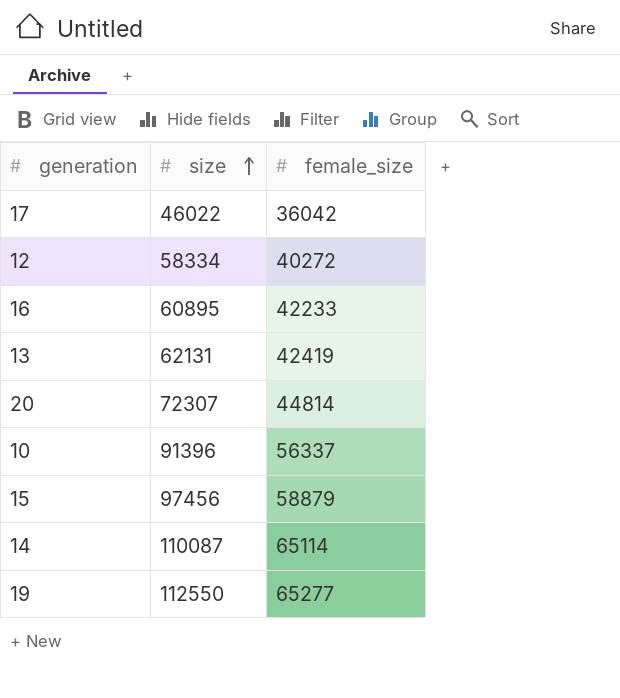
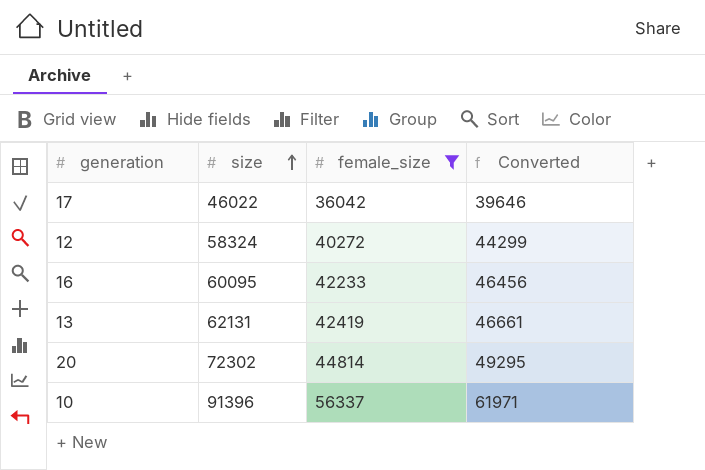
filter: none -> female_size <= 56337
column Converted | formula: none -> [female_size] * 1.1
12 | size: 58334 -> 58324
16 | size: 60895 -> 60095
20 | size: 72307 -> 72302

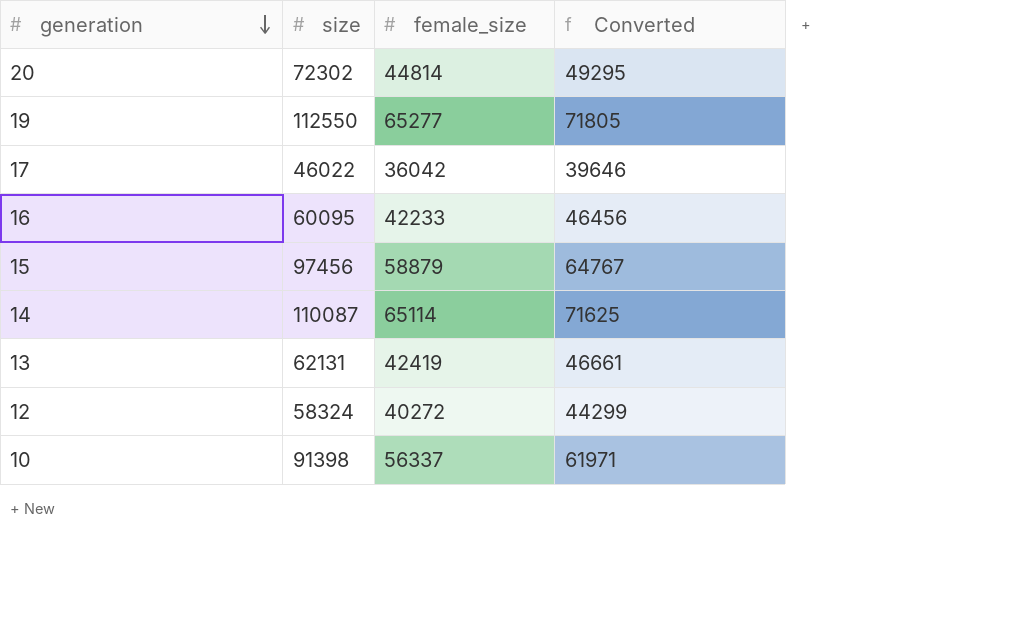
filter: female_size <= 56337 -> none
row order: size ascending -> generation descending
10 | size: 91396 -> 91398

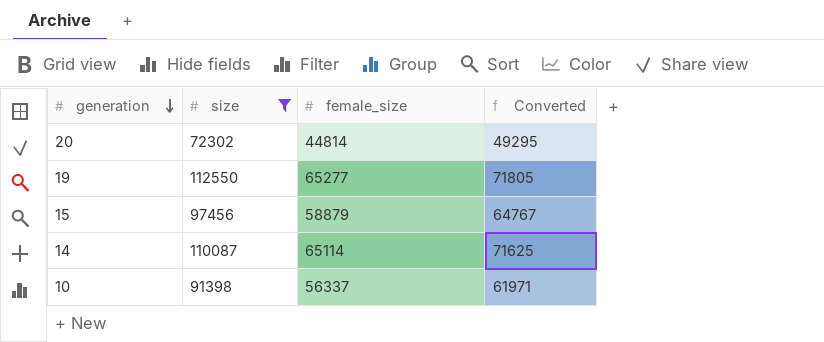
filter: none -> size >= 72302

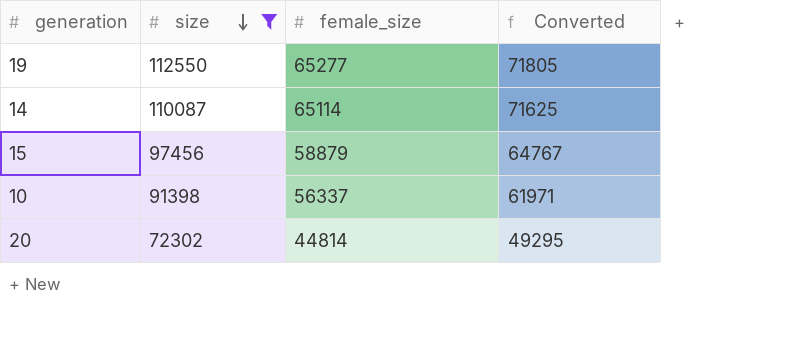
row order: generation descending -> size descending

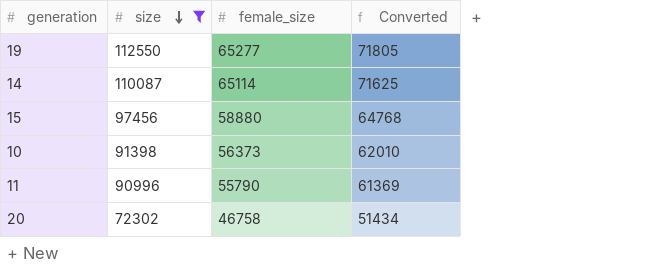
15 | female_size: 58879 -> 58880
15 | Converted: 64767 -> 64768
10 | female_size: 56337 -> 56373
10 | Converted: 61971 -> 62010
row 11: none -> 90996 | 55790 | 61369
20 | female_size: 44814 -> 46758
20 | Converted: 49295 -> 51434

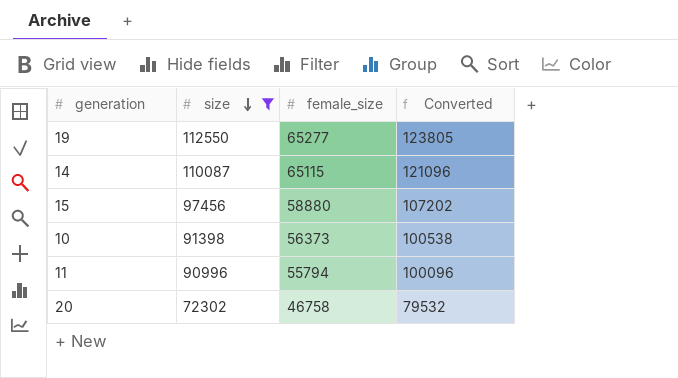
column Converted | formula: [female_size] * 1.1 -> [size] * 1.1
14 | female_size: 65114 -> 65115
11 | female_size: 55790 -> 55794

